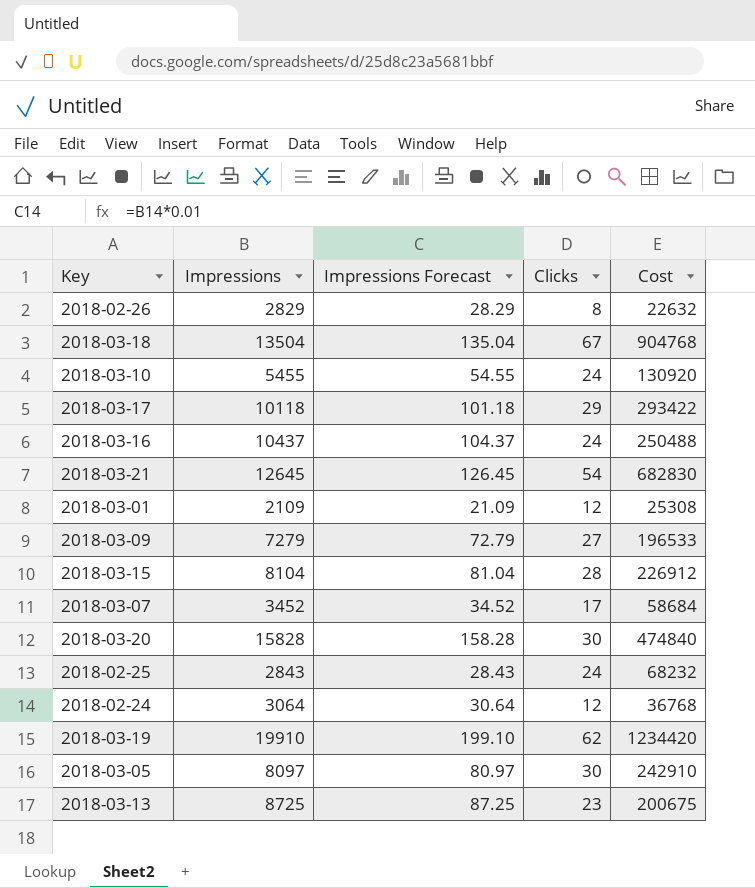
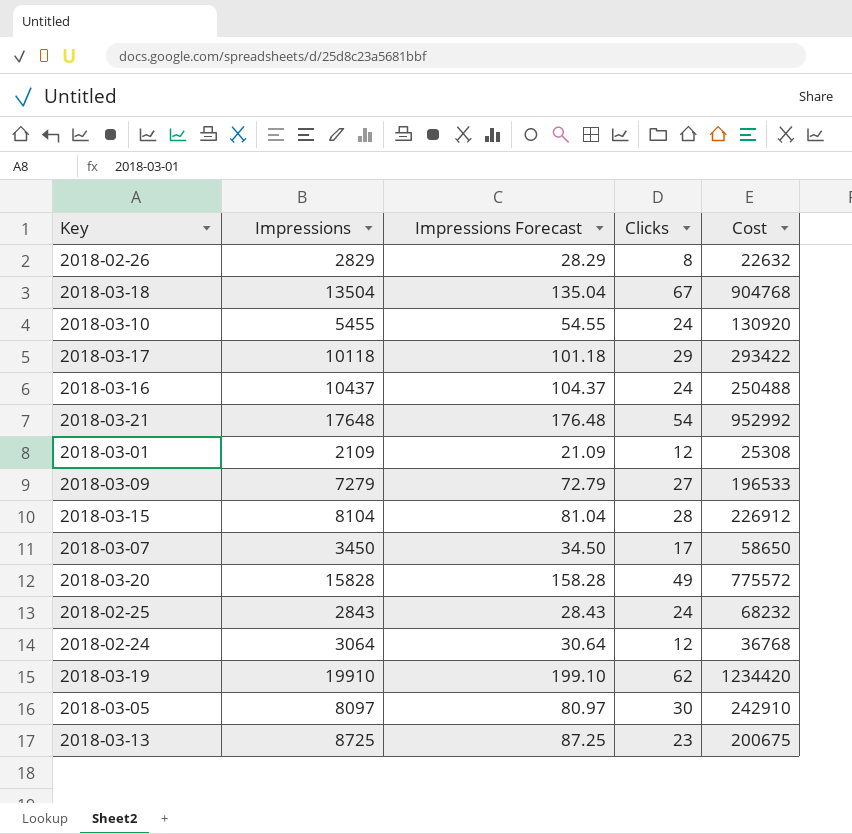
2018-03-21 | Impressions: 12645 -> 17648
2018-03-21 | Impressions Forecast: 126.45 -> 176.48
2018-03-21 | Cost: 682830 -> 952992
2018-03-07 | Impressions: 3452 -> 3450
2018-03-07 | Impressions Forecast: 34.52 -> 34.50
2018-03-07 | Cost: 58684 -> 58650
2018-03-20 | Clicks: 30 -> 49
2018-03-20 | Cost: 474840 -> 775572

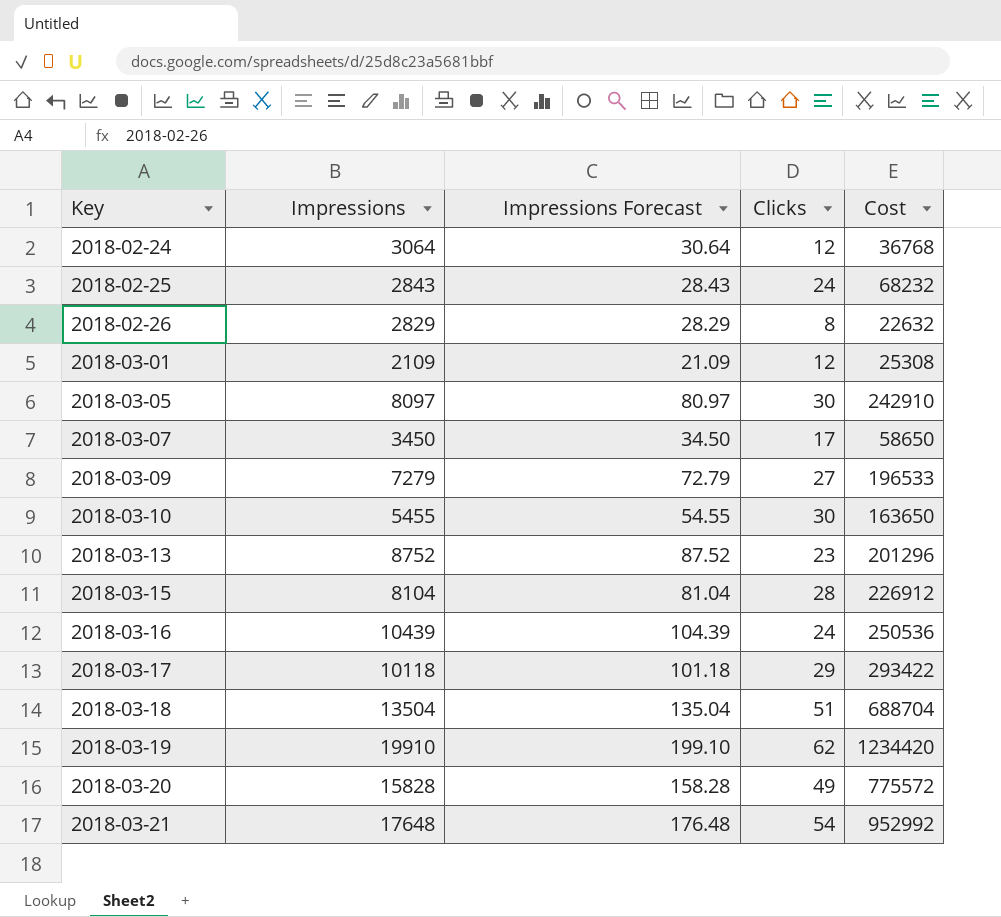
row order: none -> Key ascending
2018-03-10 | Clicks: 24 -> 30
2018-03-10 | Cost: 130920 -> 163650
2018-03-13 | Impressions: 8725 -> 8752
2018-03-13 | Impressions Forecast: 87.25 -> 87.52
2018-03-13 | Cost: 200675 -> 201296
2018-03-16 | Impressions: 10437 -> 10439
2018-03-16 | Impressions Forecast: 104.37 -> 104.39
2018-03-16 | Cost: 250488 -> 250536
2018-03-18 | Clicks: 67 -> 51
2018-03-18 | Cost: 904768 -> 688704

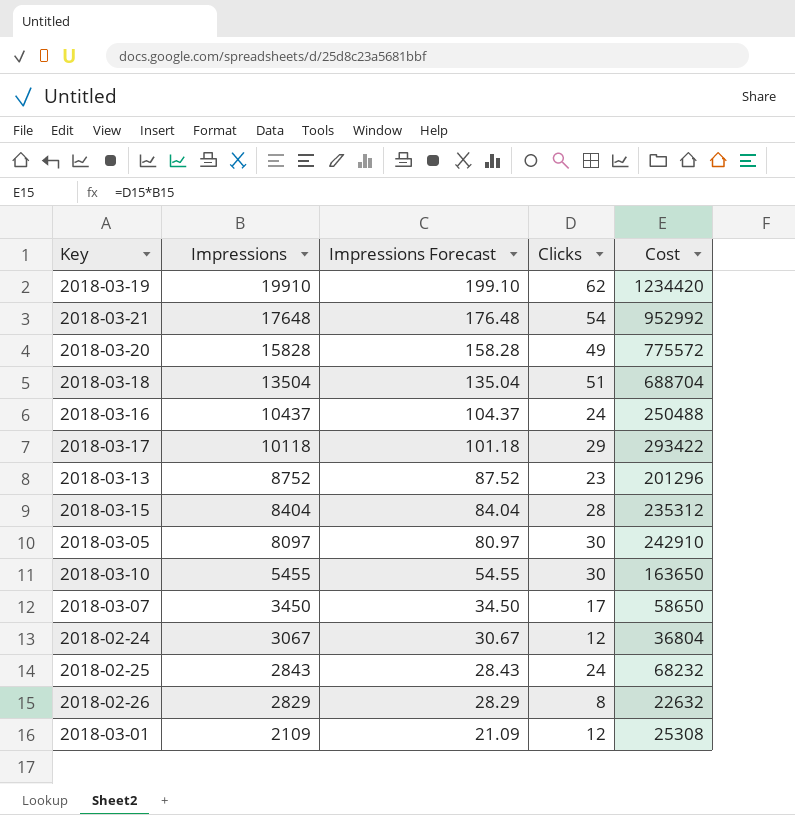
row order: Key ascending -> Impressions descending
row 2018-03-09: 7279 | 72.79 | 27 | 196533 -> none
2018-03-16 | Impressions: 10439 -> 10437
2018-03-16 | Impressions Forecast: 104.39 -> 104.37
2018-03-16 | Cost: 250536 -> 250488
2018-03-15 | Impressions: 8104 -> 8404
2018-03-15 | Impressions Forecast: 81.04 -> 84.04
2018-03-15 | Cost: 226912 -> 235312
2018-02-24 | Impressions: 3064 -> 3067
2018-02-24 | Impressions Forecast: 30.64 -> 30.67
2018-02-24 | Cost: 36768 -> 36804

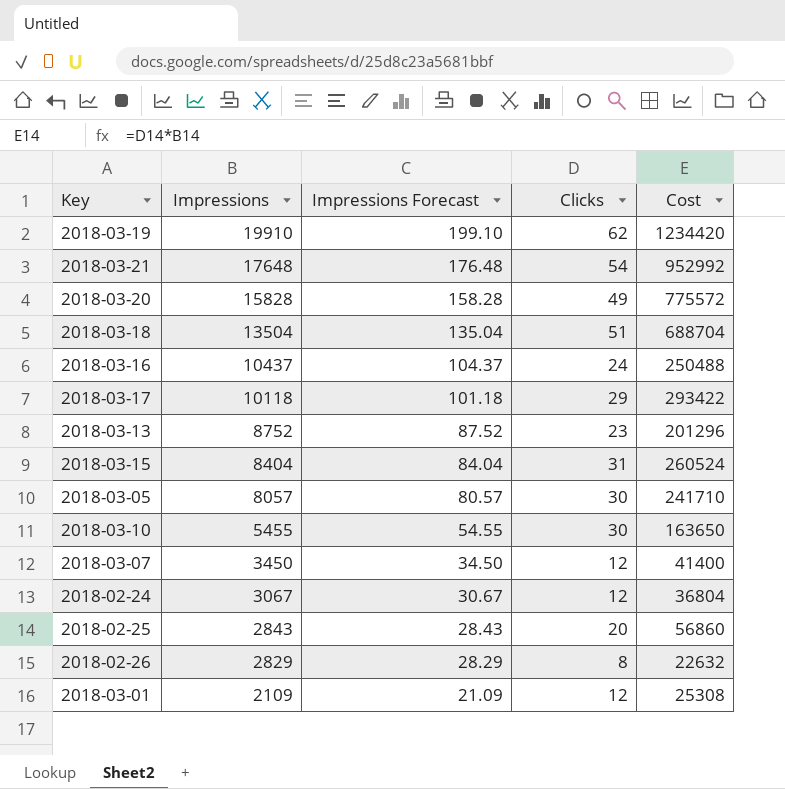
2018-03-15 | Clicks: 28 -> 31
2018-03-15 | Cost: 235312 -> 260524
2018-03-05 | Impressions: 8097 -> 8057
2018-03-05 | Impressions Forecast: 80.97 -> 80.57
2018-03-05 | Cost: 242910 -> 241710
2018-03-07 | Clicks: 17 -> 12
2018-03-07 | Cost: 58650 -> 41400
2018-02-25 | Clicks: 24 -> 20
2018-02-25 | Cost: 68232 -> 56860

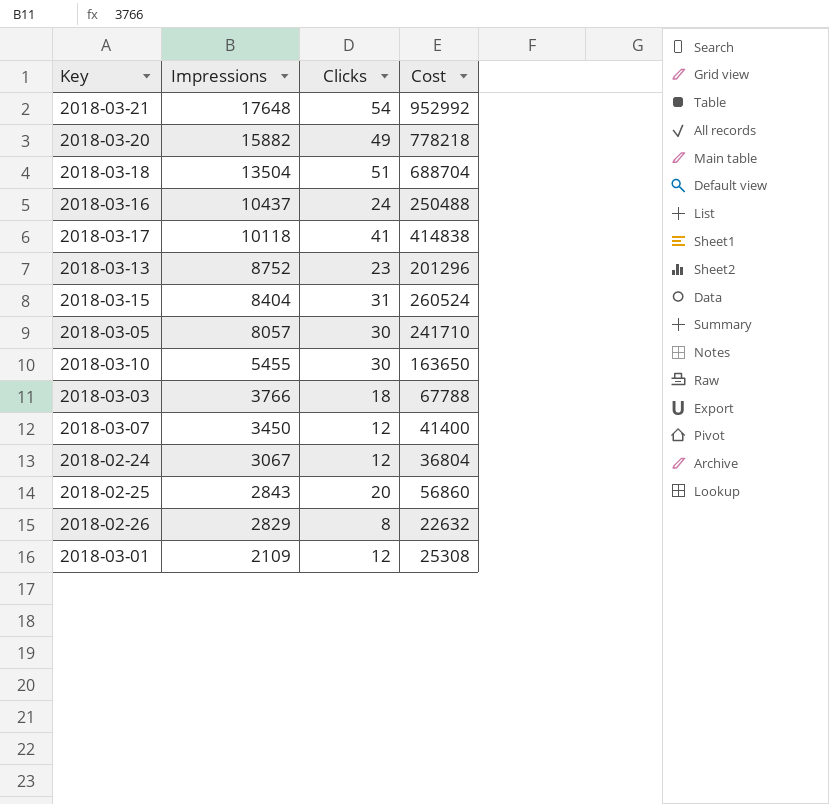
column Impressions Forecast | formula: [Impressions] * 0.01 -> none
row 2018-03-19: 19910 | 199.10 | 62 | 1234420 -> none
2018-03-20 | Impressions: 15828 -> 15882
2018-03-20 | Cost: 775572 -> 778218
2018-03-17 | Clicks: 29 -> 41
2018-03-17 | Cost: 293422 -> 414838
row 2018-03-03: none -> 3766 | 18 | 67788

